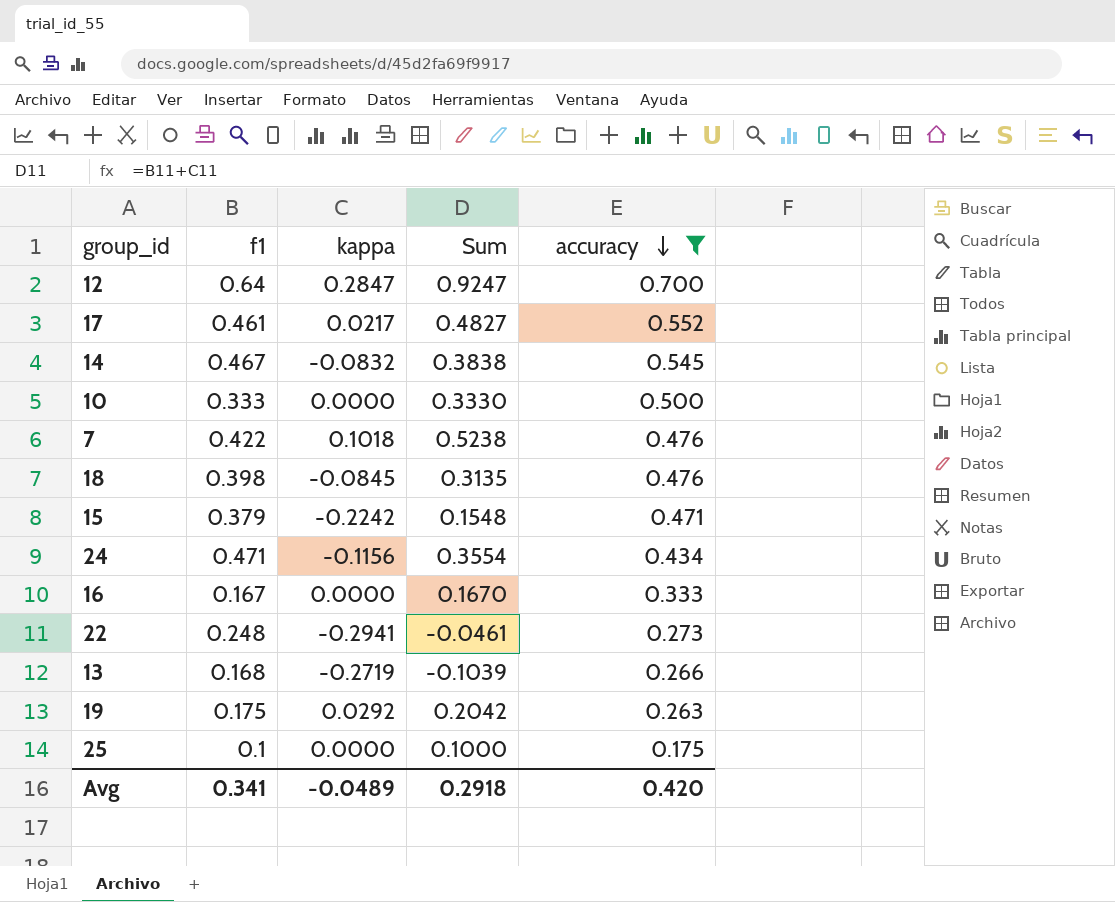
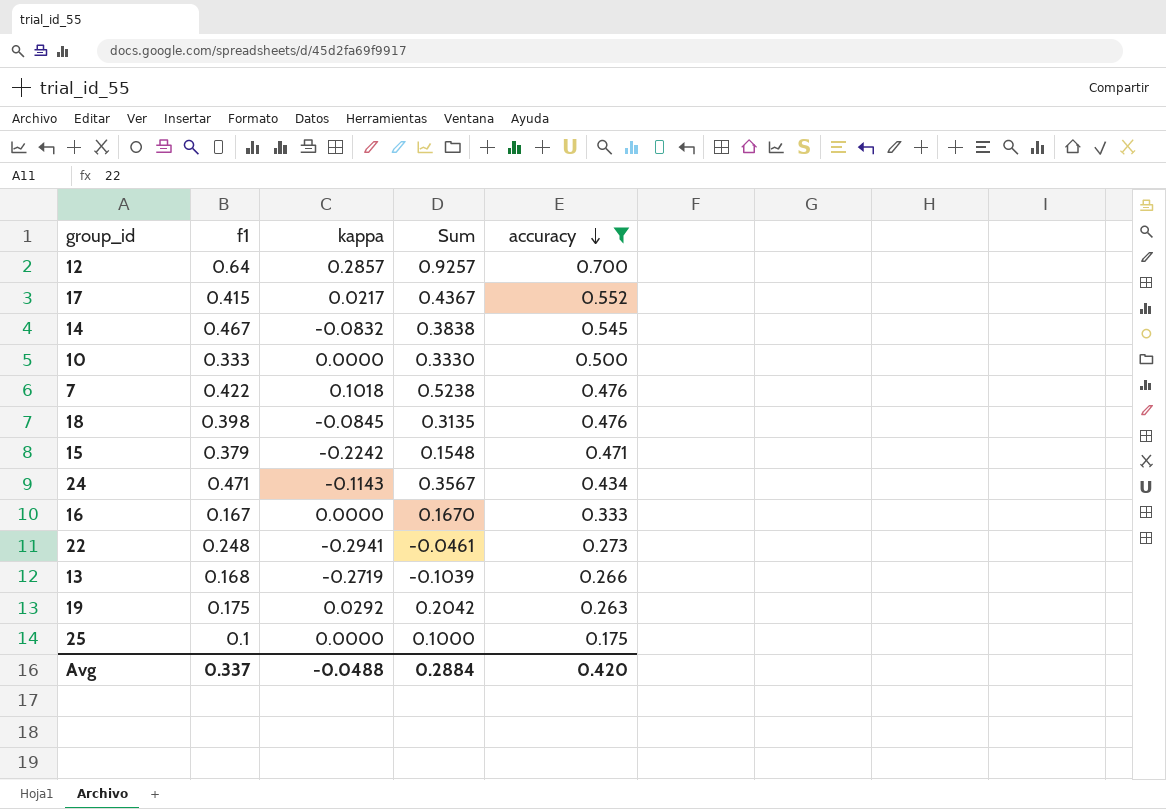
12 | kappa: 0.2847 -> 0.2857
12 | Sum: 0.9247 -> 0.9257
17 | f1: 0.461 -> 0.415
17 | Sum: 0.4827 -> 0.4367
24 | kappa: -0.1156 -> -0.1143
24 | Sum: 0.3554 -> 0.3567
Avg | f1: 0.341 -> 0.337
Avg | kappa: -0.0489 -> -0.0488
Avg | Sum: 0.2918 -> 0.2884

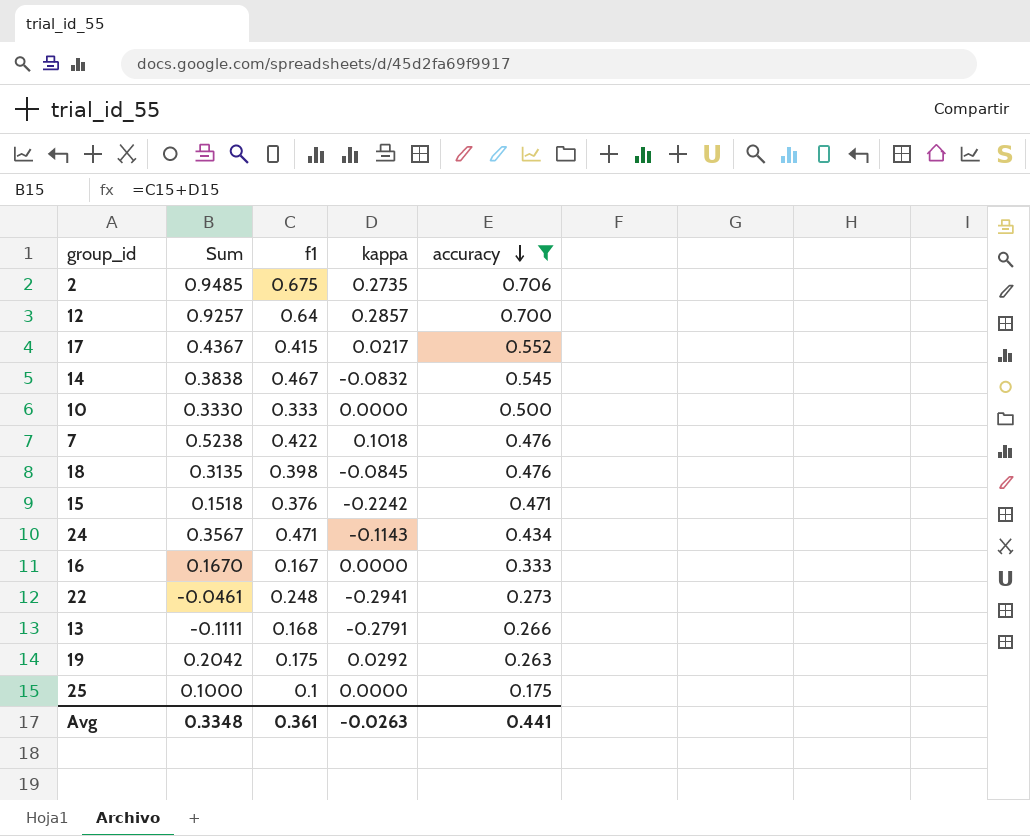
column Sum | position: 4 -> 2
row 2: none -> 0.9485 | 0.675 | 0.2735 | 0.706
15 | Sum: 0.1548 -> 0.1518
15 | f1: 0.379 -> 0.376
13 | Sum: -0.1039 -> -0.1111
13 | kappa: -0.2719 -> -0.2791
Avg | Sum: 0.2884 -> 0.3348
Avg | f1: 0.337 -> 0.361
Avg | kappa: -0.0488 -> -0.0263
Avg | accuracy: 0.420 -> 0.441

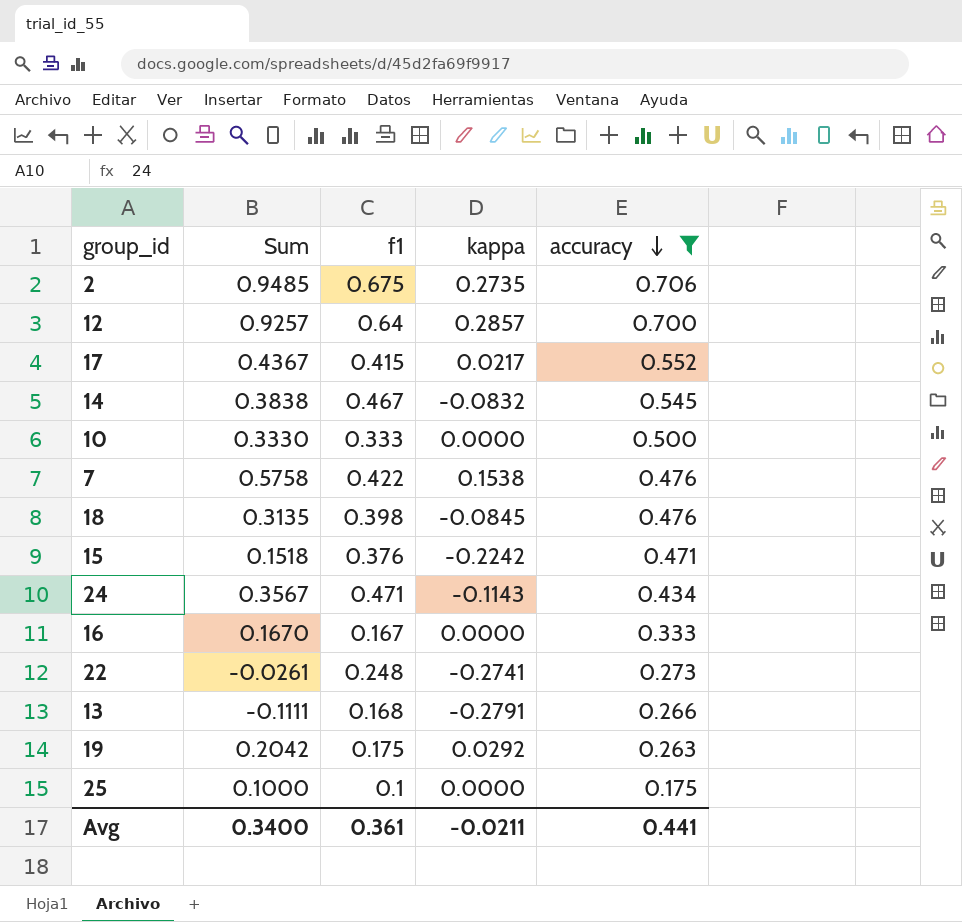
7 | Sum: 0.5238 -> 0.5758
7 | kappa: 0.1018 -> 0.1538
22 | Sum: -0.0461 -> -0.0261
22 | kappa: -0.2941 -> -0.2741
Avg | Sum: 0.3348 -> 0.3400
Avg | kappa: -0.0263 -> -0.0211

